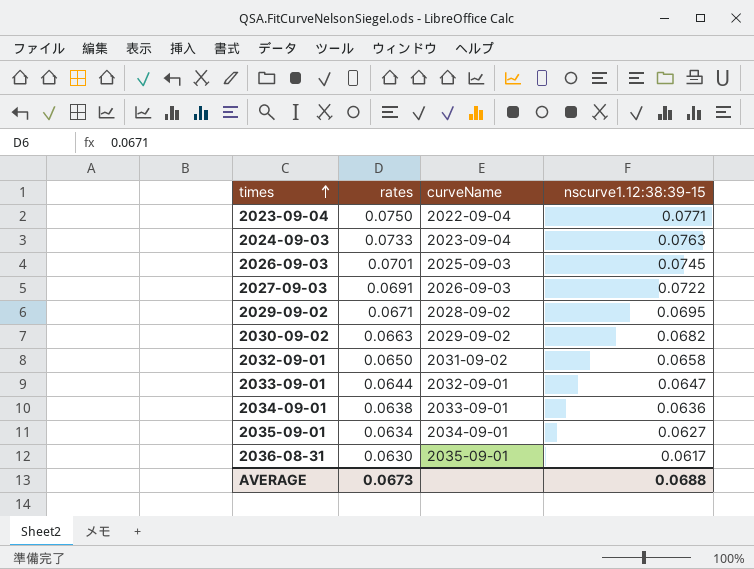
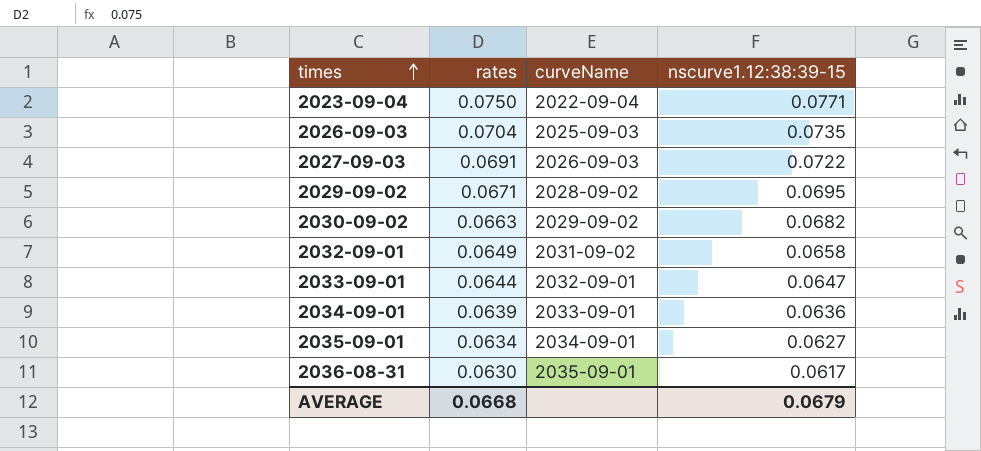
row 2024-09-03: 0.0733 | 2023-09-04 | 0.0763 -> none
2026-09-03 | rates: 0.0701 -> 0.0704
2026-09-03 | nscurve1.12:38:39-15: 0.0745 -> 0.0735
2032-09-01 | rates: 0.0650 -> 0.0649
2034-09-01 | rates: 0.0638 -> 0.0639
AVERAGE | rates: 0.0673 -> 0.0668
AVERAGE | nscurve1.12:38:39-15: 0.0688 -> 0.0679

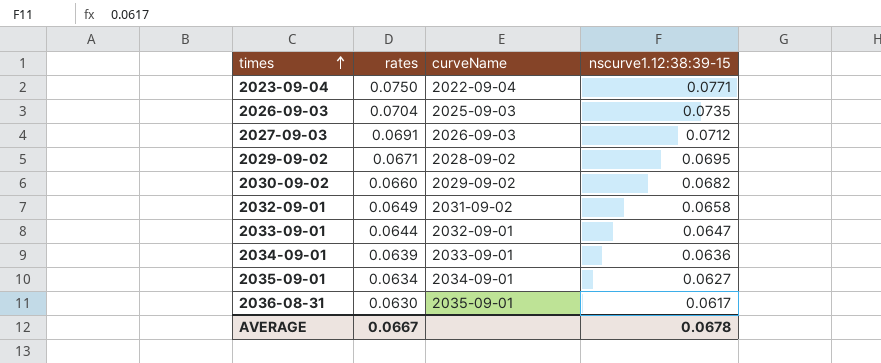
2027-09-03 | nscurve1.12:38:39-15: 0.0722 -> 0.0712
2030-09-02 | rates: 0.0663 -> 0.0660
AVERAGE | rates: 0.0668 -> 0.0667
AVERAGE | nscurve1.12:38:39-15: 0.0679 -> 0.0678

